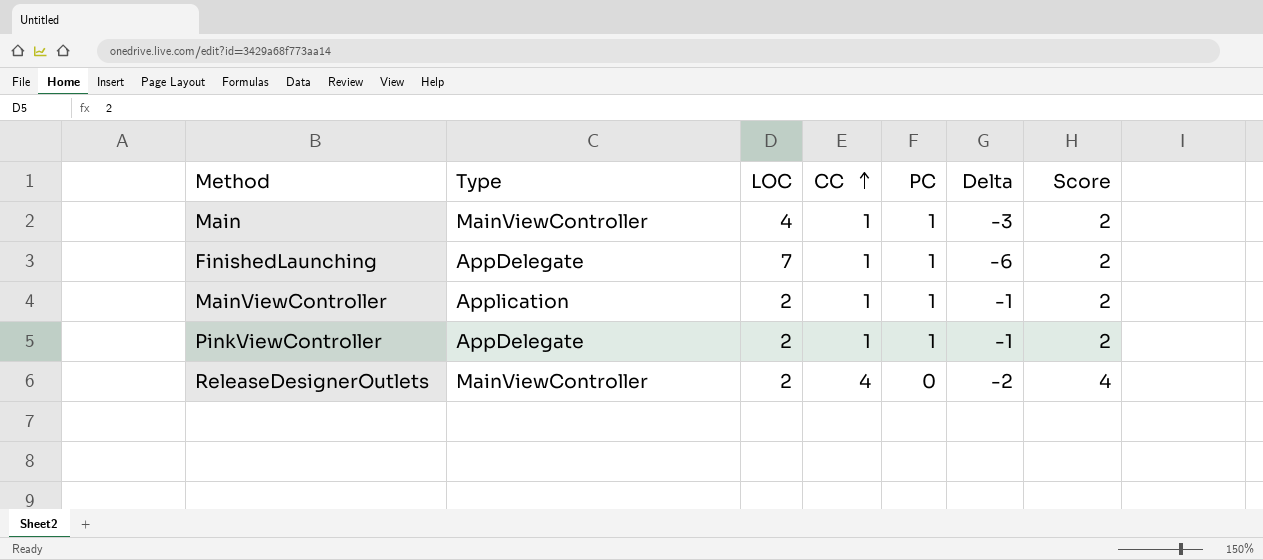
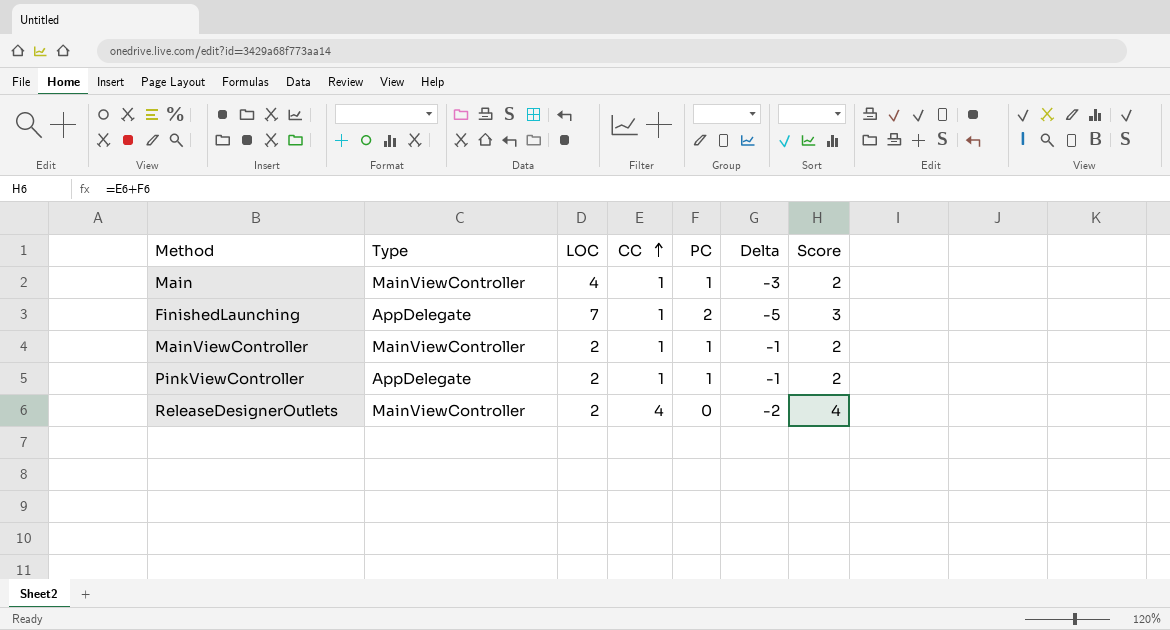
FinishedLaunching | PC: 1 -> 2
FinishedLaunching | Delta: -6 -> -5
FinishedLaunching | Score: 2 -> 3
MainViewController | Type: Application -> MainViewController

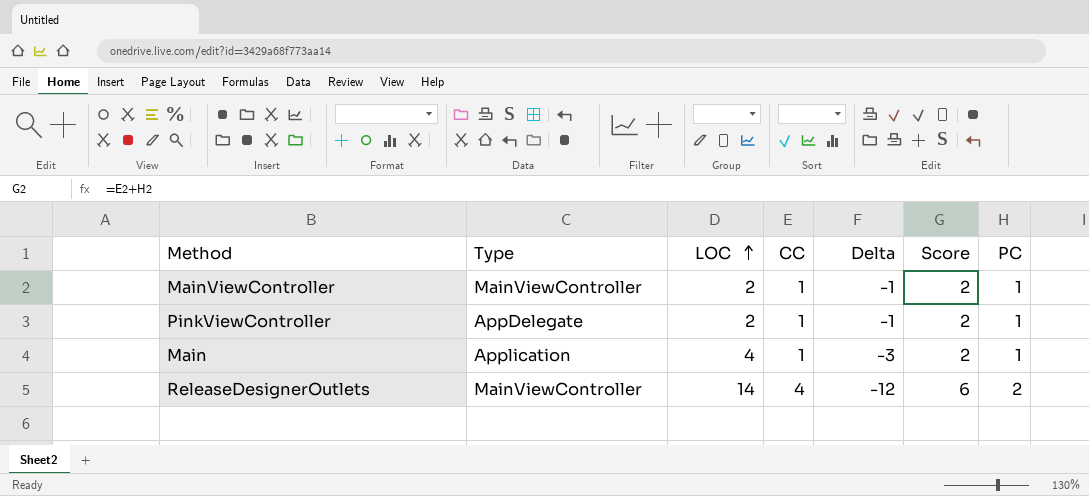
row order: CC ascending -> LOC ascending
column PC | position: 5 -> 7
row FinishedLaunching: AppDelegate | 7 | 1 | 2 | -5 | 3 -> none
Main | Type: MainViewController -> Application
ReleaseDesignerOutlets | LOC: 2 -> 14
ReleaseDesignerOutlets | Delta: -2 -> -12
ReleaseDesignerOutlets | Score: 4 -> 6
ReleaseDesignerOutlets | PC: 0 -> 2

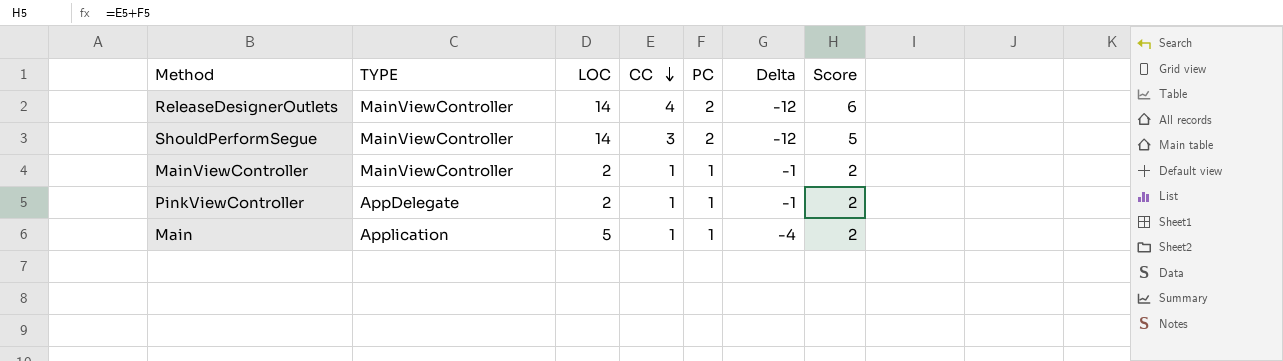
row order: LOC ascending -> CC descending
column name: Type -> TYPE
column PC | position: 7 -> 5
row ShouldPerformSegue: none -> MainViewController | 14 | 3 | 2 | -12 | 5
Main | LOC: 4 -> 5
Main | Delta: -3 -> -4

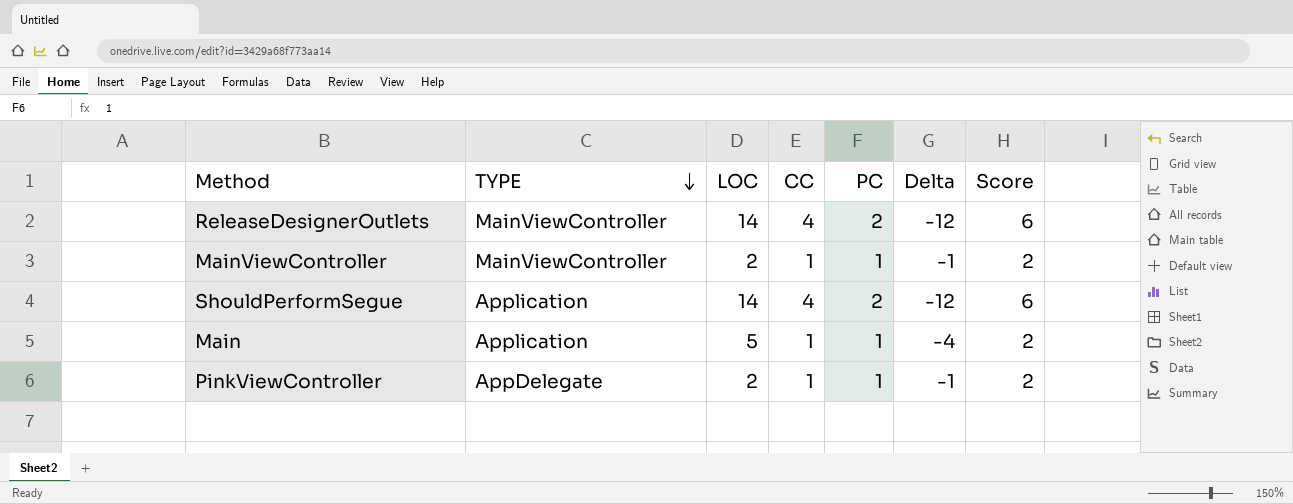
row order: CC descending -> TYPE descending
ShouldPerformSegue | TYPE: MainViewController -> Application
ShouldPerformSegue | CC: 3 -> 4
ShouldPerformSegue | Score: 5 -> 6

